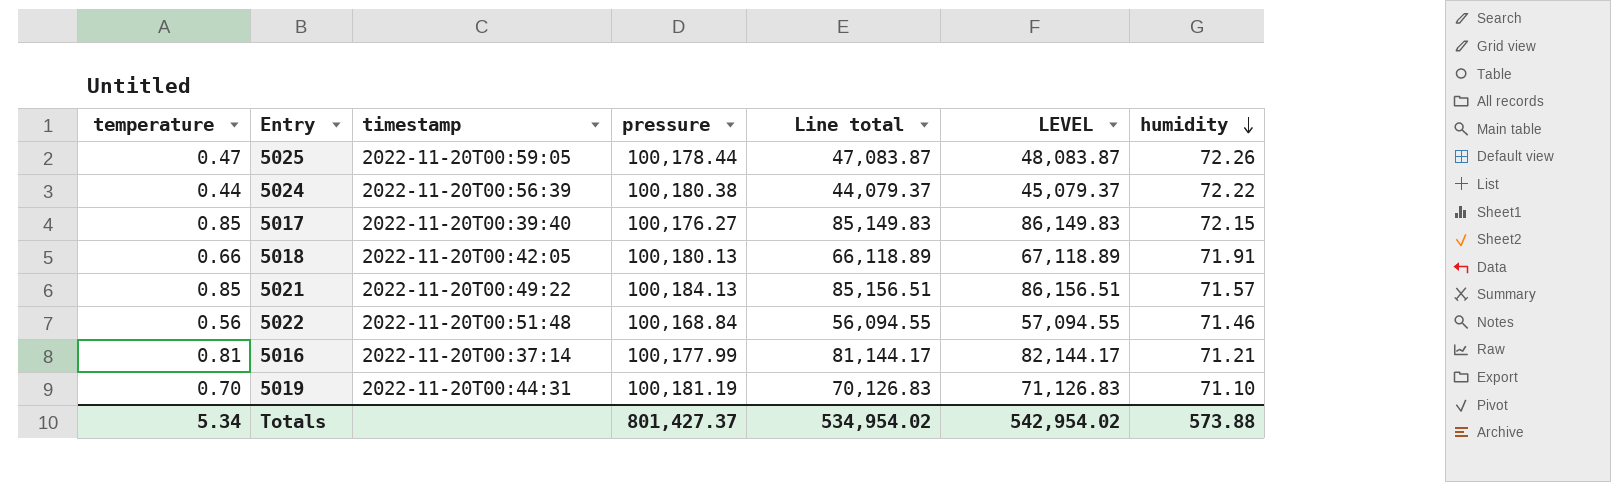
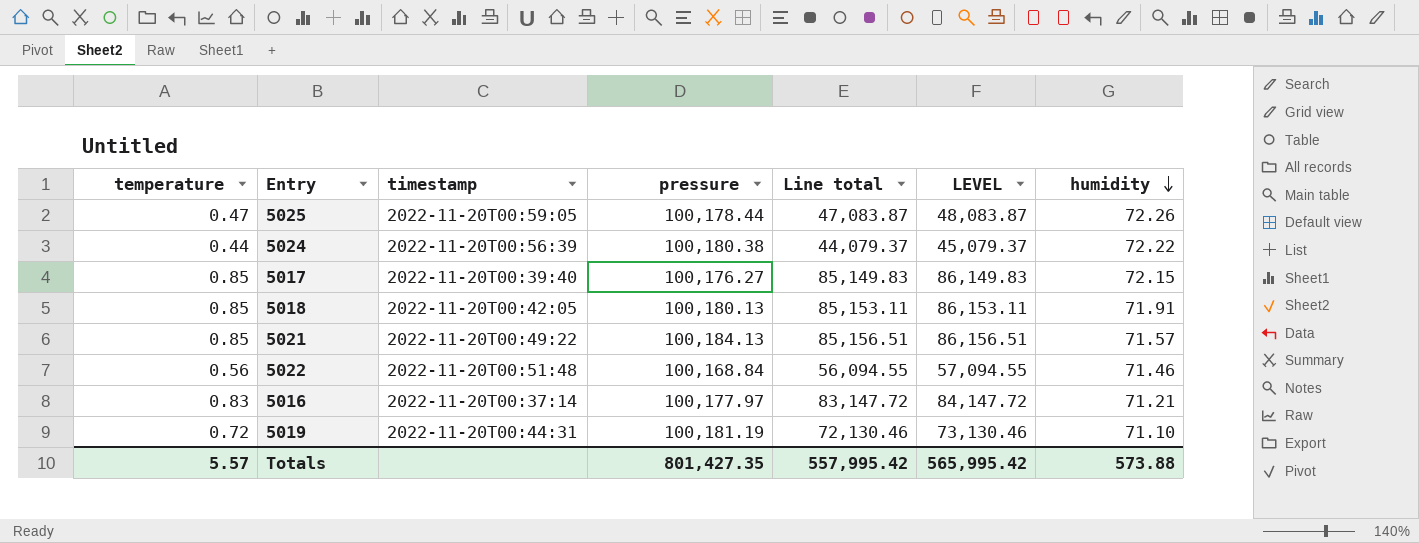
5018 | temperature: 0.66 -> 0.85
5018 | Line total: 66,118.89 -> 85,153.11
5018 | LEVEL: 67,118.89 -> 86,153.11
5016 | temperature: 0.81 -> 0.83
5016 | pressure: 100,177.99 -> 100,177.97
5016 | Line total: 81,144.17 -> 83,147.72
5016 | LEVEL: 82,144.17 -> 84,147.72
5019 | temperature: 0.70 -> 0.72
5019 | Line total: 70,126.83 -> 72,130.46
5019 | LEVEL: 71,126.83 -> 73,130.46
Totals | temperature: 5.34 -> 5.57
Totals | pressure: 801,427.37 -> 801,427.35
Totals | Line total: 534,954.02 -> 557,995.42
Totals | LEVEL: 542,954.02 -> 565,995.42

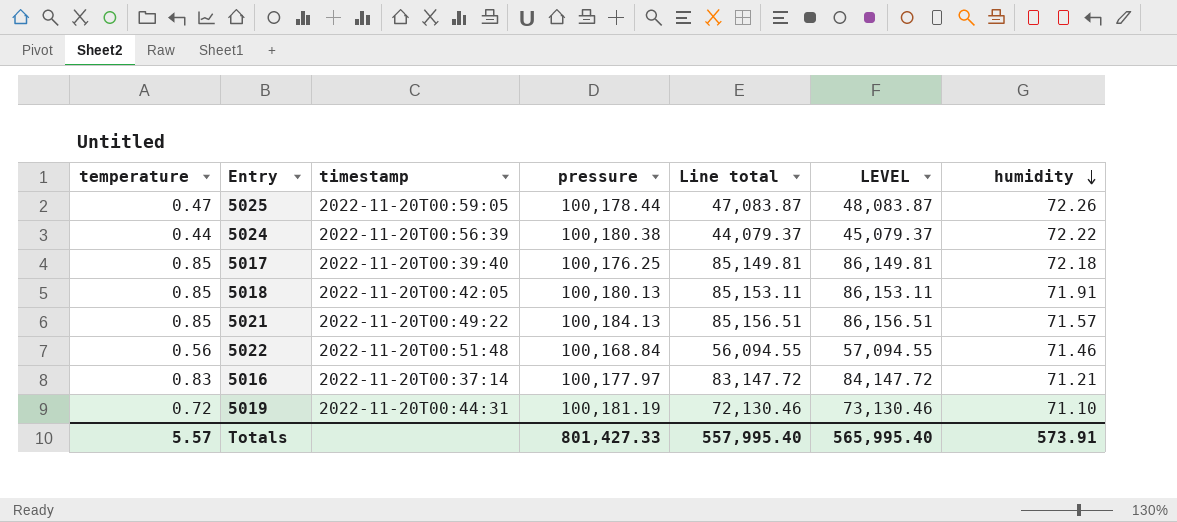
5017 | pressure: 100,176.27 -> 100,176.25
5017 | Line total: 85,149.83 -> 85,149.81
5017 | LEVEL: 86,149.83 -> 86,149.81
5017 | humidity: 72.15 -> 72.18
Totals | pressure: 801,427.35 -> 801,427.33
Totals | Line total: 557,995.42 -> 557,995.40
Totals | LEVEL: 565,995.42 -> 565,995.40
Totals | humidity: 573.88 -> 573.91

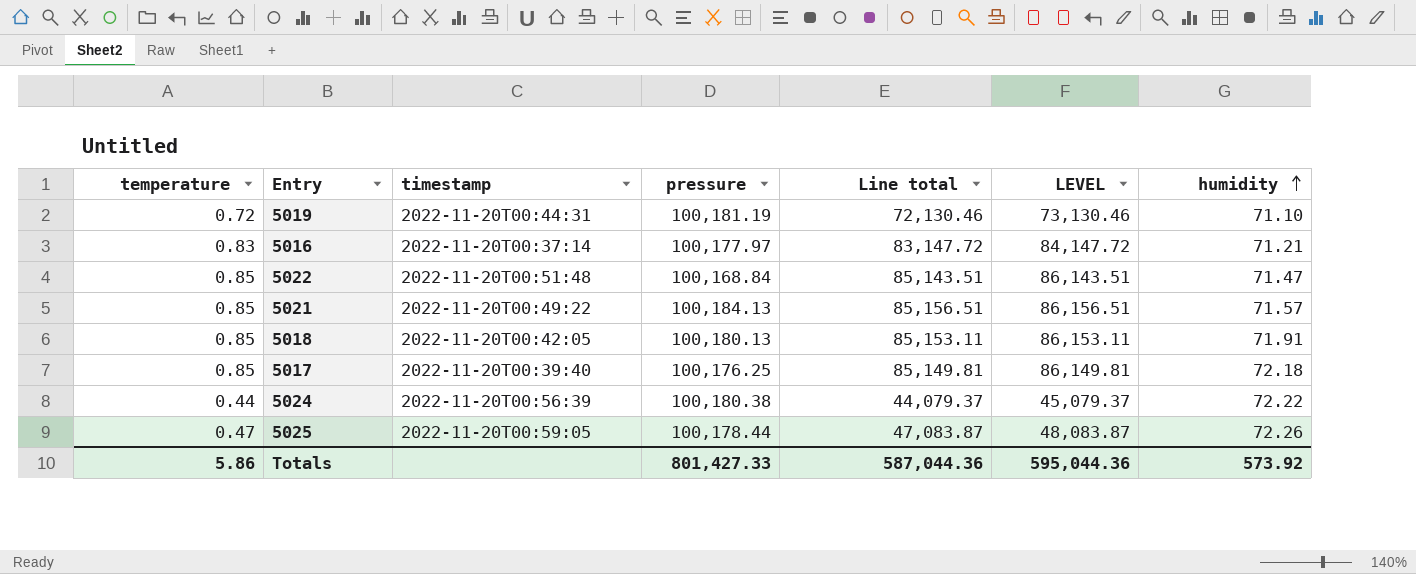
row order: humidity descending -> humidity ascending
5022 | temperature: 0.56 -> 0.85
5022 | Line total: 56,094.55 -> 85,143.51
5022 | LEVEL: 57,094.55 -> 86,143.51
5022 | humidity: 71.46 -> 71.47
Totals | temperature: 5.57 -> 5.86
Totals | Line total: 557,995.40 -> 587,044.36
Totals | LEVEL: 565,995.40 -> 595,044.36
Totals | humidity: 573.91 -> 573.92

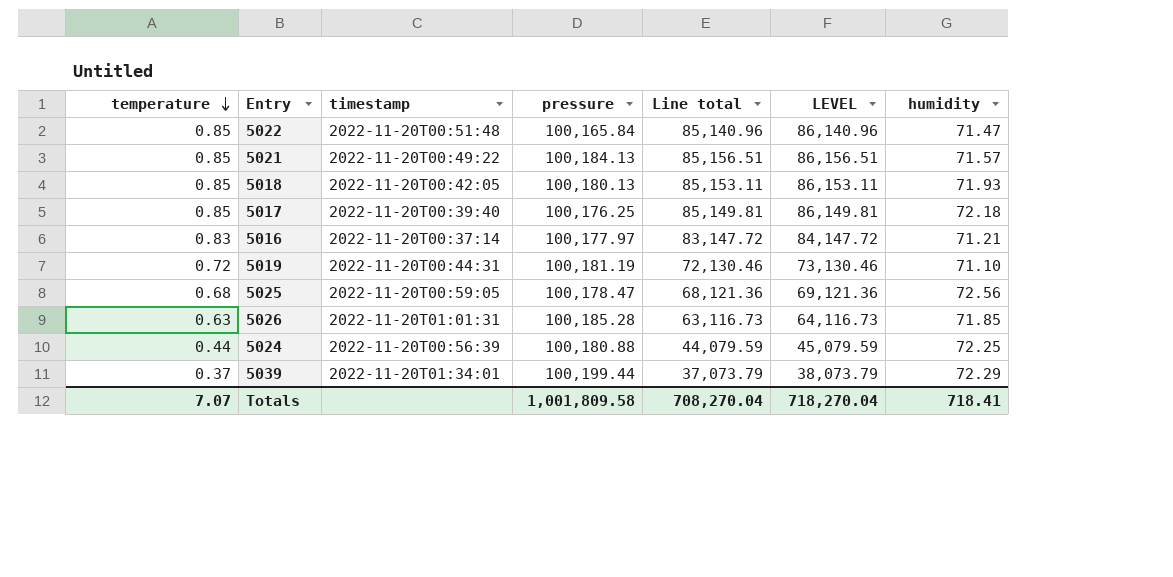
row order: humidity ascending -> temperature descending
5022 | pressure: 100,168.84 -> 100,165.84
5022 | Line total: 85,143.51 -> 85,140.96
5022 | LEVEL: 86,143.51 -> 86,140.96
5018 | humidity: 71.91 -> 71.93
5025 | temperature: 0.47 -> 0.68
5025 | pressure: 100,178.44 -> 100,178.47
5025 | Line total: 47,083.87 -> 68,121.36
5025 | LEVEL: 48,083.87 -> 69,121.36
5025 | humidity: 72.26 -> 72.56
row 5026: none -> 0.63 | 2022-11-20T01:01:31 | 100,185.28 | 63,116.73 | 64,116.73 | 71.85
5024 | pressure: 100,180.38 -> 100,180.88
5024 | Line total: 44,079.37 -> 44,079.59
5024 | LEVEL: 45,079.37 -> 45,079.59
5024 | humidity: 72.22 -> 72.25
row 5039: none -> 0.37 | 2022-11-20T01:34:01 | 100,199.44 | 37,073.79 | 38,073.79 | 72.29
Totals | temperature: 5.86 -> 7.07
Totals | pressure: 801,427.33 -> 1,001,809.58
Totals | Line total: 587,044.36 -> 708,270.04
Totals | LEVEL: 595,044.36 -> 718,270.04
Totals | humidity: 573.92 -> 718.41

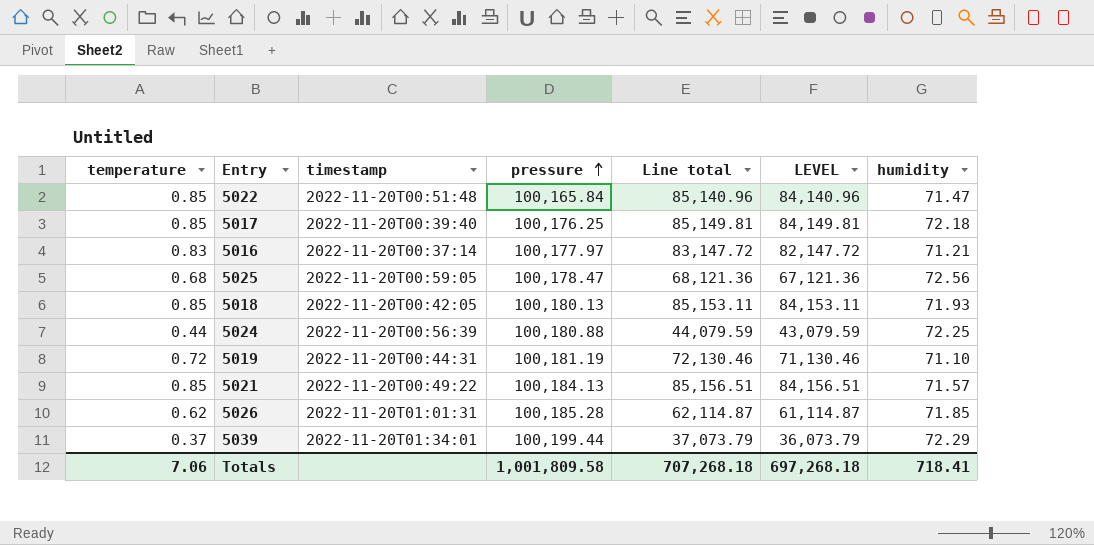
row order: temperature descending -> pressure ascending
column LEVEL | formula: [Line total] + 1000 -> [Line total] - 1000
5026 | temperature: 0.63 -> 0.62
5026 | Line total: 63,116.73 -> 62,114.87
Totals | temperature: 7.07 -> 7.06
Totals | Line total: 708,270.04 -> 707,268.18
Totals | LEVEL: 718,270.04 -> 697,268.18

